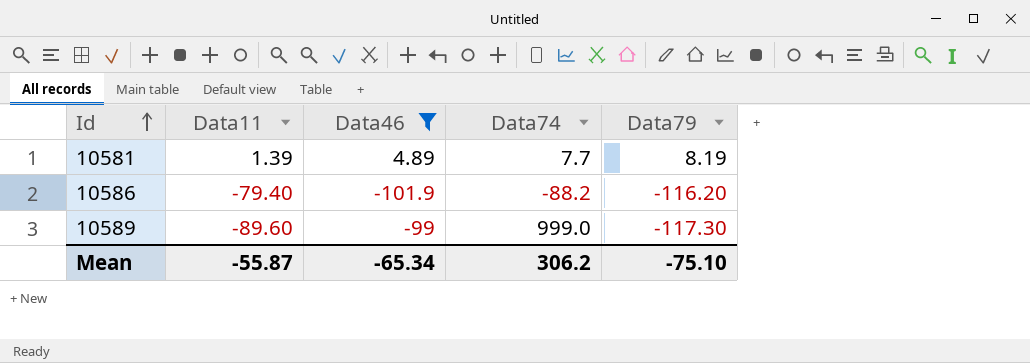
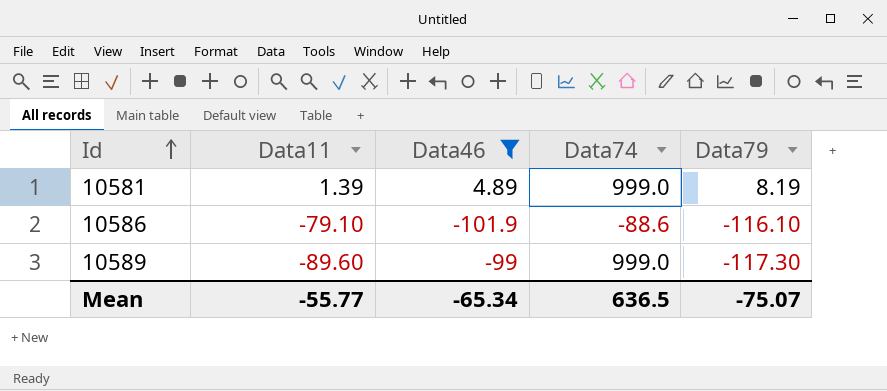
10581 | Data74: 7.7 -> 999.0
10586 | Data11: -79.40 -> -79.10
10586 | Data74: -88.2 -> -88.6
10586 | Data79: -116.20 -> -116.10
Mean | Data11: -55.87 -> -55.77
Mean | Data74: 306.2 -> 636.5
Mean | Data79: -75.10 -> -75.07

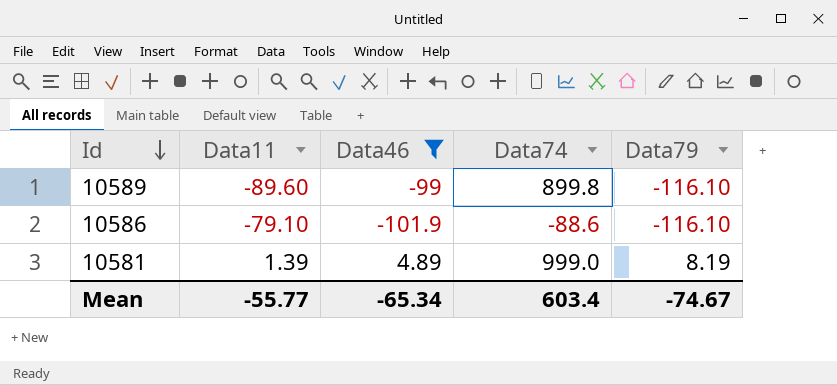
row order: Id ascending -> Id descending
10589 | Data74: 999.0 -> 899.8
10589 | Data79: -117.30 -> -116.10
Mean | Data74: 636.5 -> 603.4
Mean | Data79: -75.07 -> -74.67

